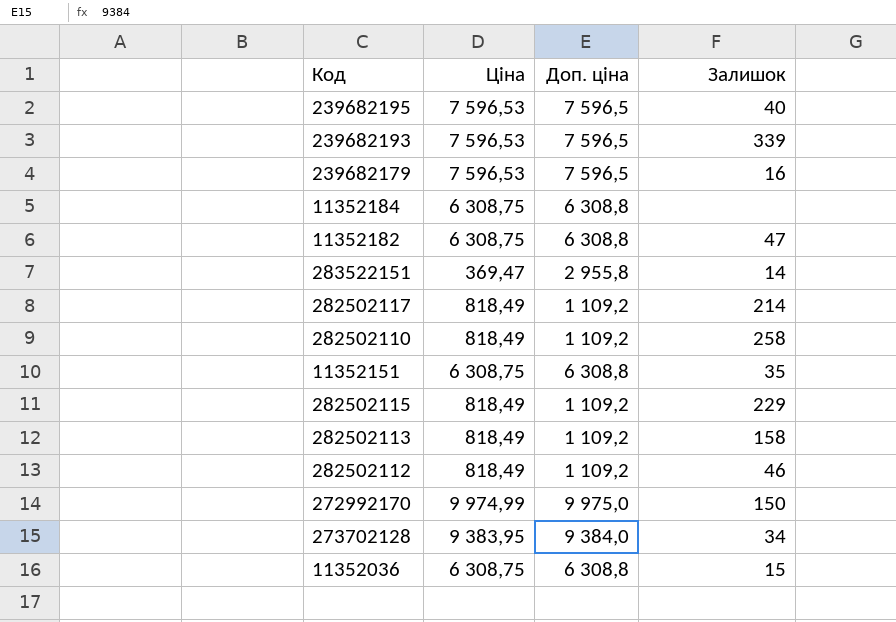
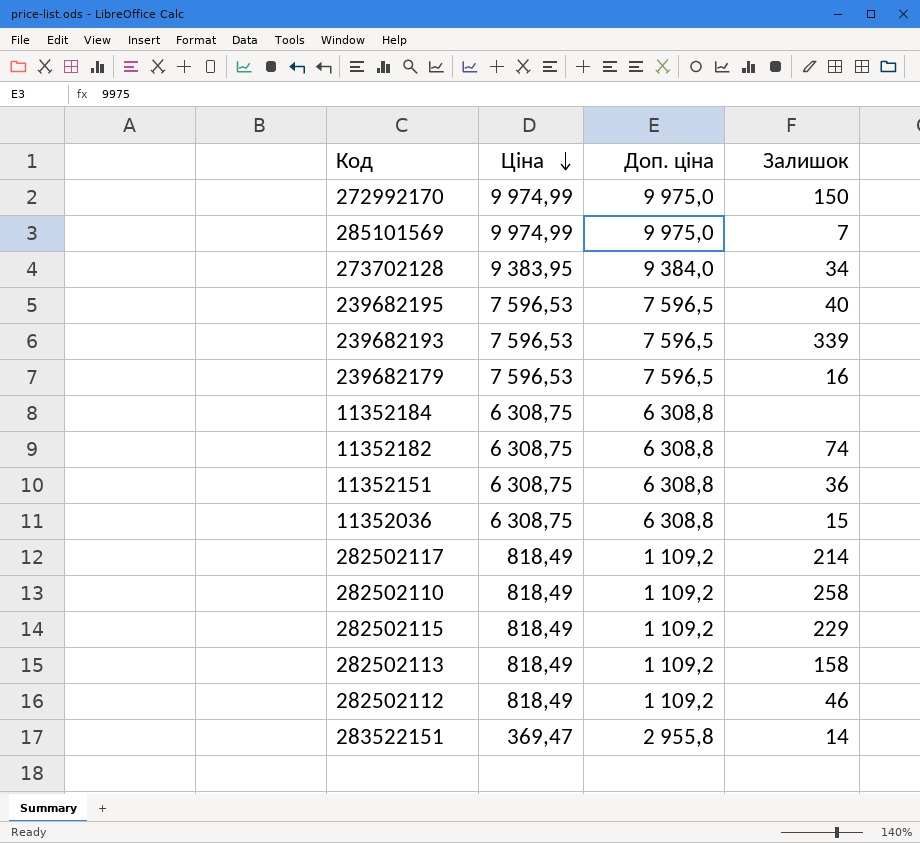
row order: none -> Ціна descending
row 285101569: none -> 9 974,99 | 9 975,0 | 7
11352182 | Залишок: 47 -> 74
11352151 | Залишок: 35 -> 36

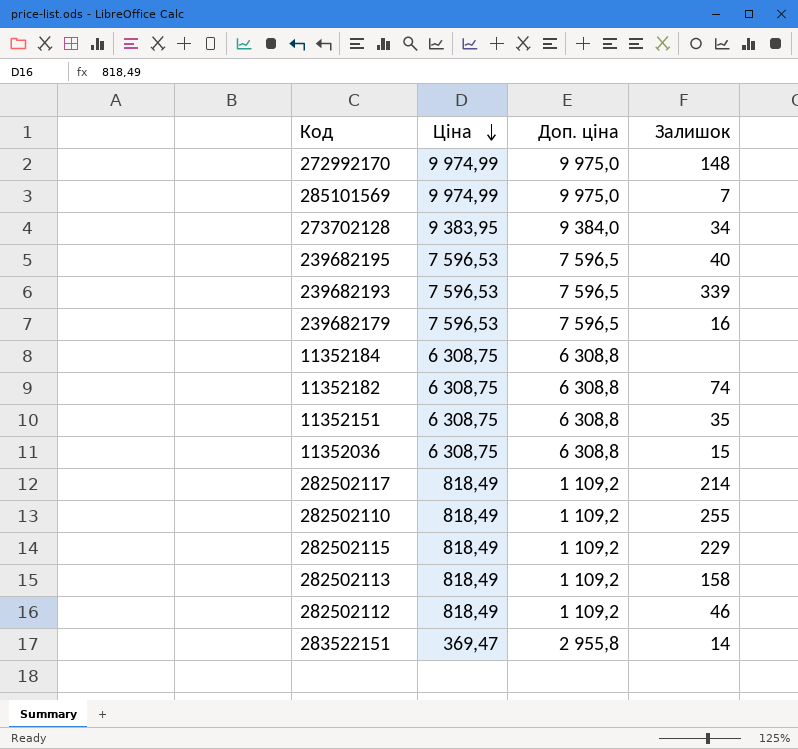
272992170 | Залишок: 150 -> 148
11352151 | Залишок: 36 -> 35
282502110 | Залишок: 258 -> 255

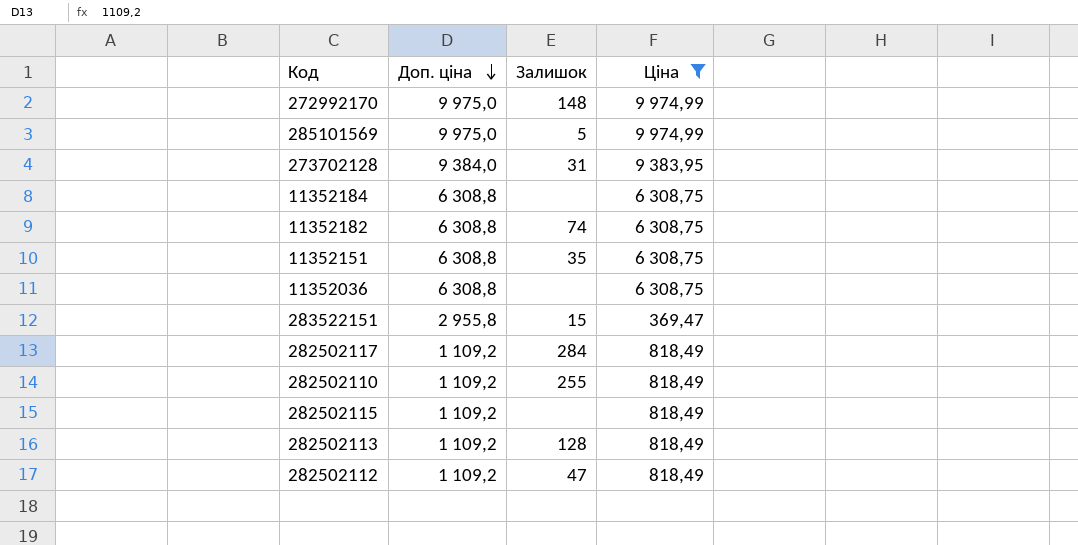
filter: none -> Ціна != 7 596,53
row order: Ціна descending -> Доп. ціна descending
column Ціна | position: 2 -> 4
285101569 | Залишок: 7 -> 5
273702128 | Залишок: 34 -> 31
11352036 | Залишок: 15 -> none
283522151 | Залишок: 14 -> 15
282502117 | Залишок: 214 -> 284
282502115 | Залишок: 229 -> none
282502113 | Залишок: 158 -> 128
282502112 | Залишок: 46 -> 47

